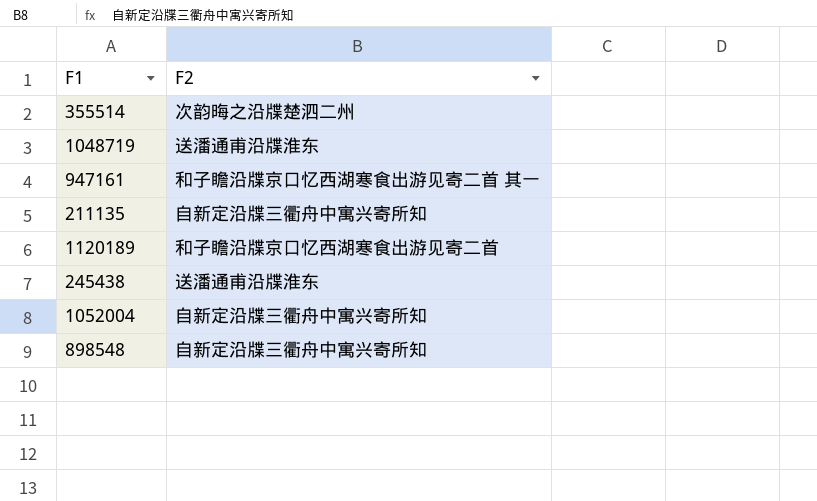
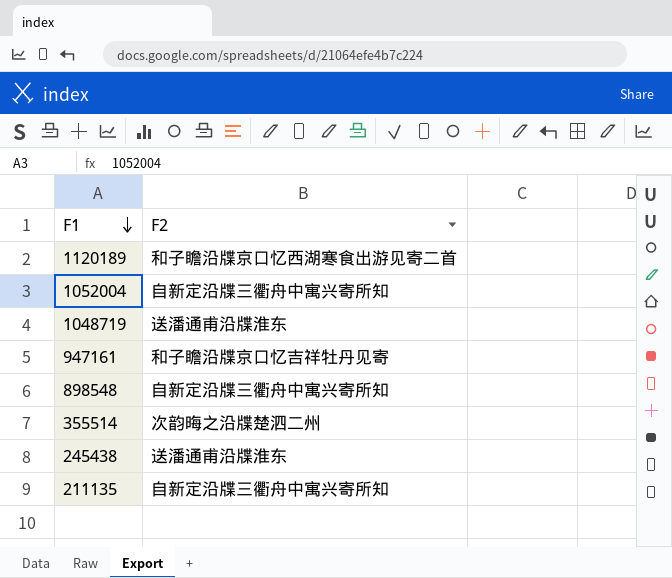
row order: none -> F1 descending
947161 | F2: 和子瞻沿牒京口忆西湖寒食出游见寄二首 其一 -> 和子瞻沿牒京口忆吉祥牡丹见寄

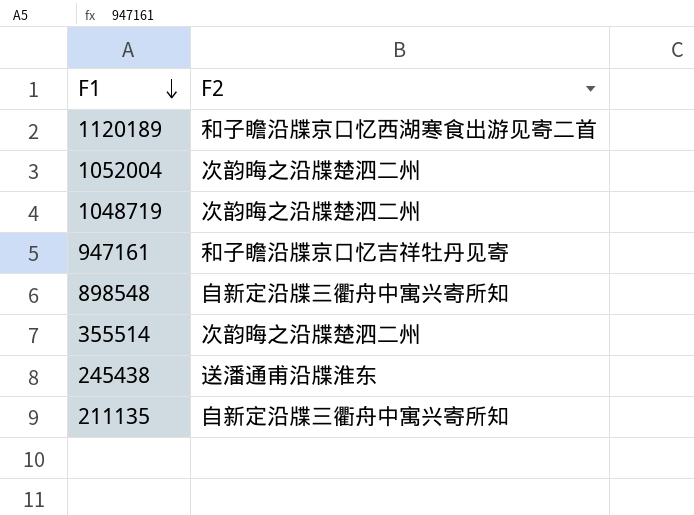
1052004 | F2: 自新定沿牒三衢舟中寓兴寄所知 -> 次韵晦之沿牒楚泗二州
1048719 | F2: 送潘通甫沿牒淮东 -> 次韵晦之沿牒楚泗二州

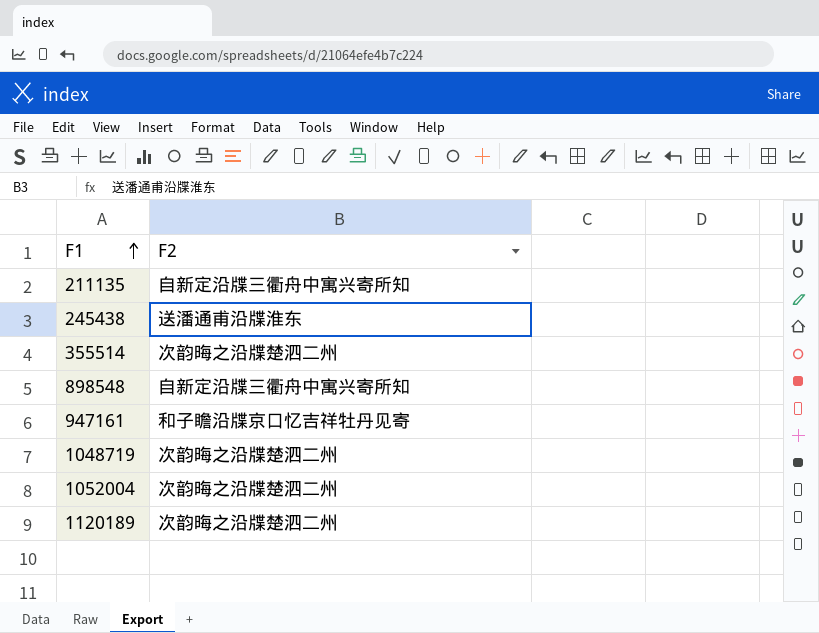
row order: F1 descending -> F1 ascending
1120189 | F2: 和子瞻沿牒京口忆西湖寒食出游见寄二首 -> 次韵晦之沿牒楚泗二州

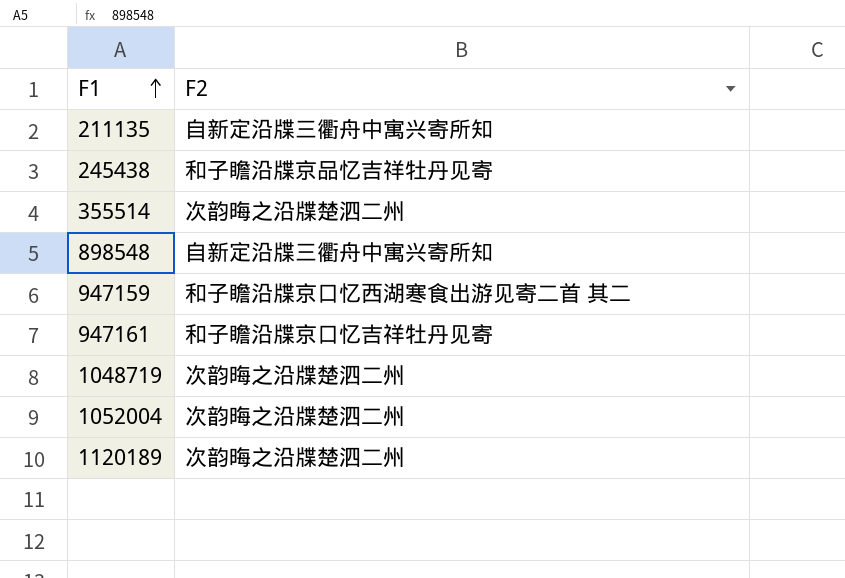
245438 | F2: 送潘通甫沿牒淮东 -> 和子瞻沿牒京品忆吉祥牡丹见寄
row 947159: none -> 和子瞻沿牒京口忆西湖寒食出游见寄二首 其二

